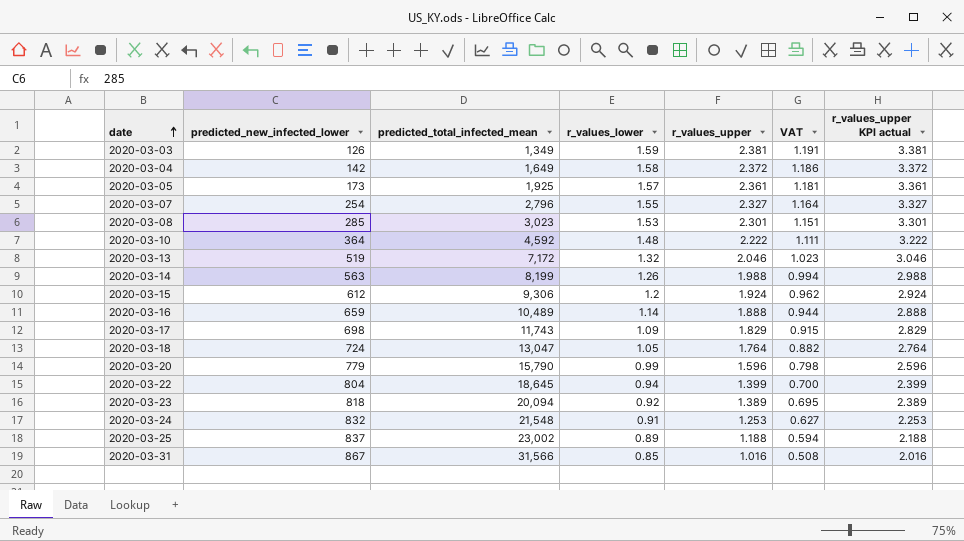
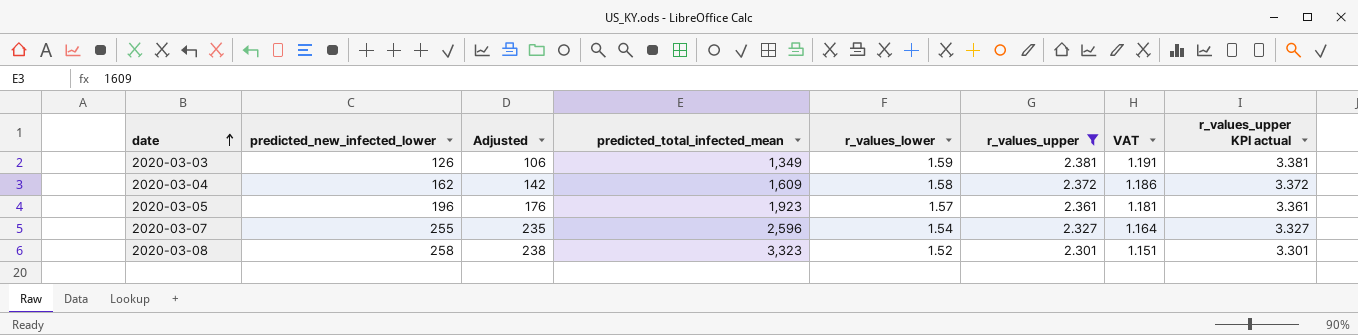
filter: none -> r_values_upper >= 2.301
column Adjusted | formula: none -> [predicted_new_infected_lower] - 20
2020-03-04 | predicted_new_infected_lower: 142 -> 162
2020-03-04 | predicted_total_infected_mean: 1,649 -> 1,609
2020-03-05 | predicted_new_infected_lower: 173 -> 196
2020-03-05 | predicted_total_infected_mean: 1,925 -> 1,923
2020-03-07 | predicted_new_infected_lower: 254 -> 255
2020-03-07 | predicted_total_infected_mean: 2,796 -> 2,596
2020-03-07 | r_values_lower: 1.55 -> 1.54
2020-03-08 | predicted_new_infected_lower: 285 -> 258
2020-03-08 | predicted_total_infected_mean: 3,023 -> 3,323
2020-03-08 | r_values_lower: 1.53 -> 1.52

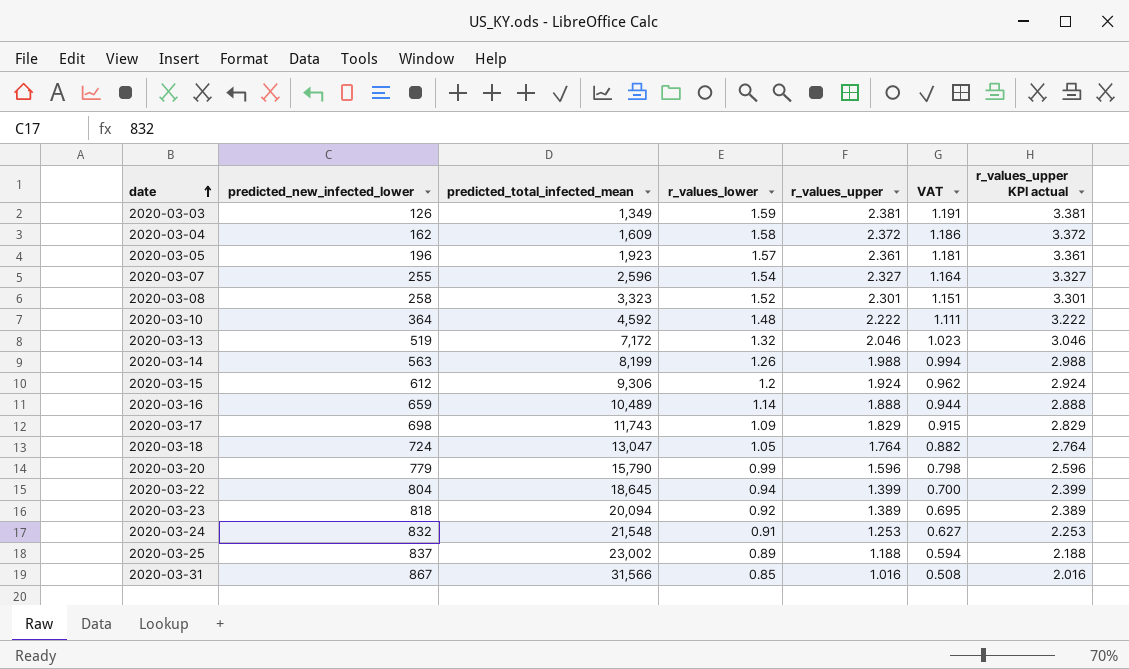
filter: r_values_upper >= 2.301 -> none
column Adjusted | formula: [predicted_new_infected_lower] - 20 -> none

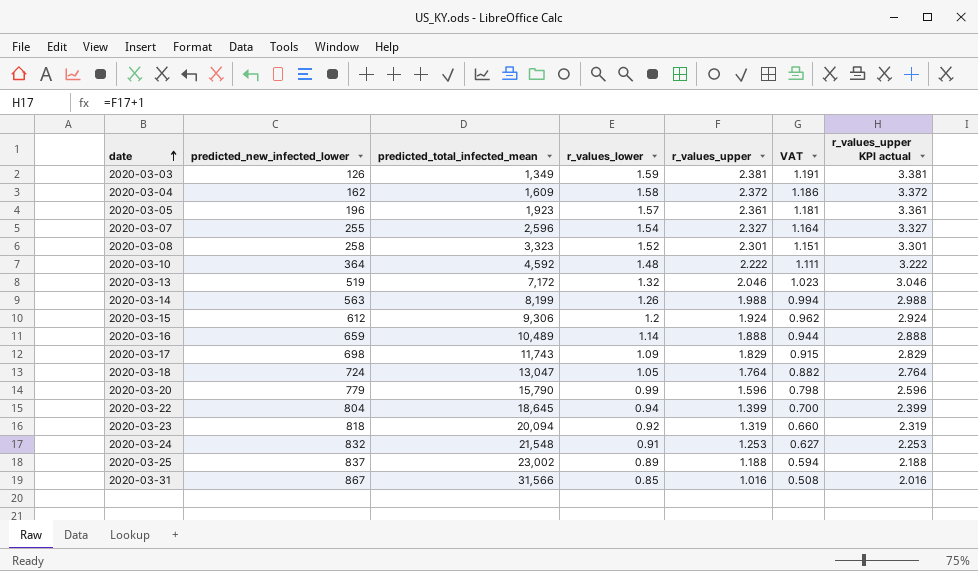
2020-03-23 | r_values_upper: 1.389 -> 1.319
2020-03-23 | VAT: 0.695 -> 0.660
2020-03-23 | r_values_upper KPI actual: 2.389 -> 2.319

